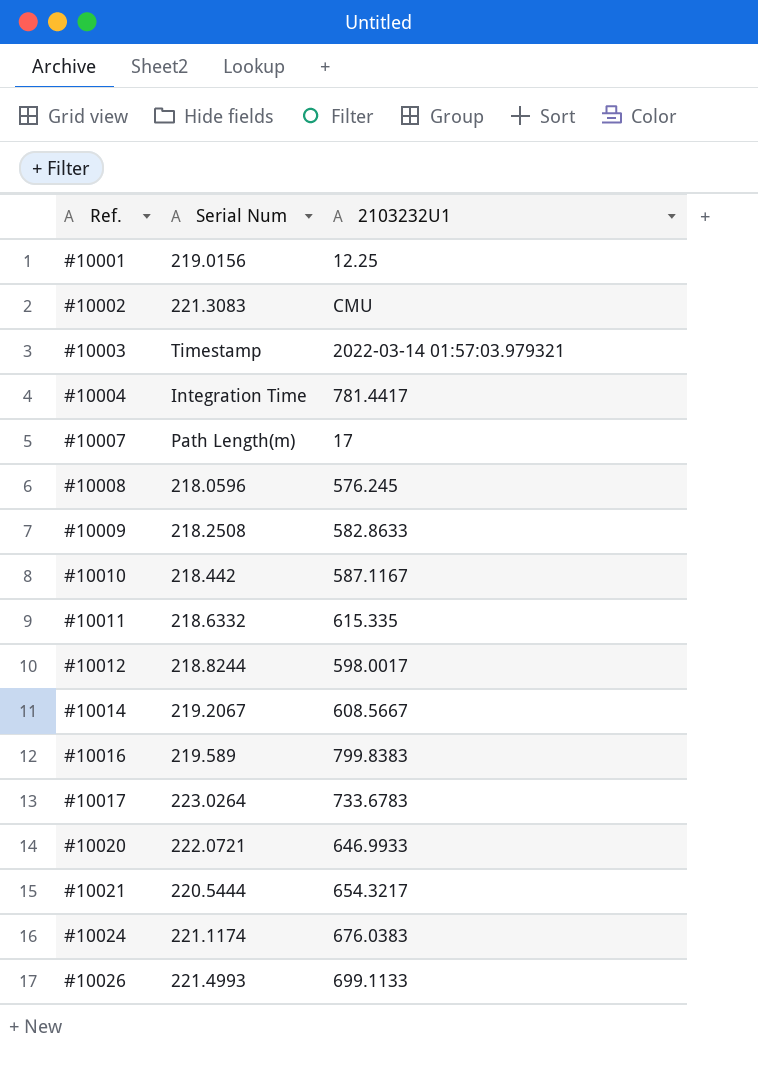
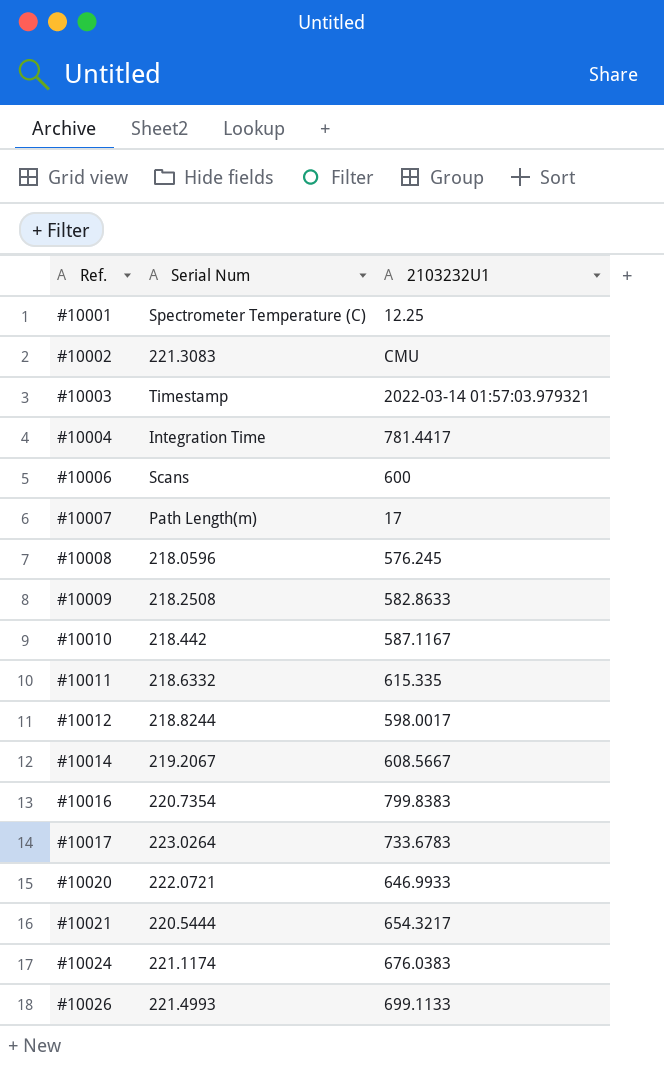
#10001 | Serial Num: 219.0156 -> Spectrometer Temperature (C)
row #10006: none -> Scans | 600
#10016 | Serial Num: 219.589 -> 220.7354

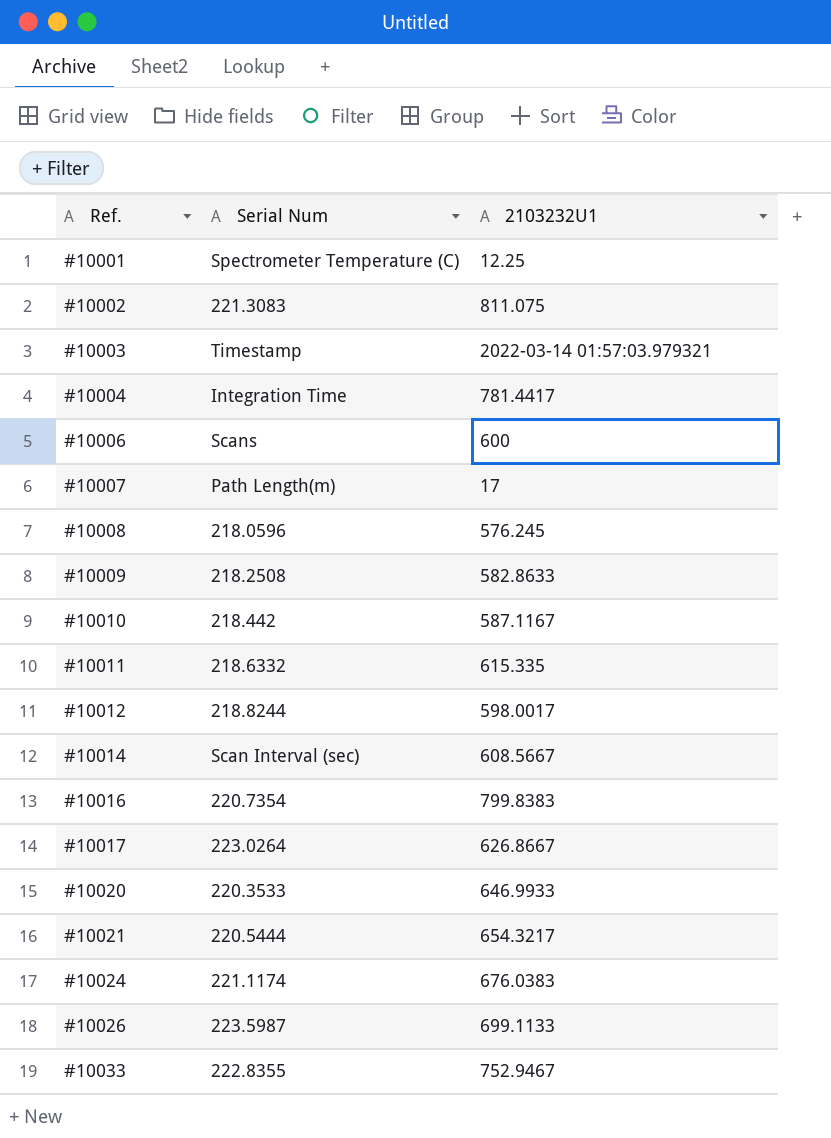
#10002 | 2103232U1: CMU -> 811.075
#10014 | Serial Num: 219.2067 -> Scan Interval (sec)
#10017 | 2103232U1: 733.6783 -> 626.8667
#10020 | Serial Num: 222.0721 -> 220.3533
#10026 | Serial Num: 221.4993 -> 223.5987
row #10033: none -> 222.8355 | 752.9467

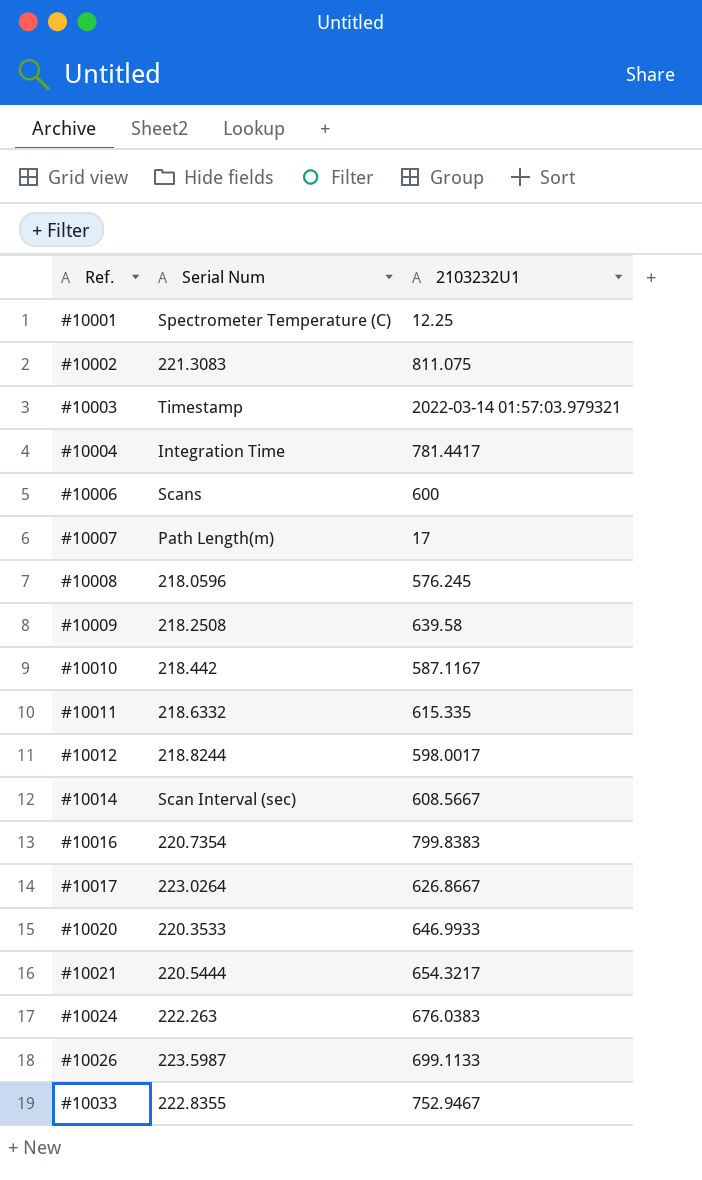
#10009 | 2103232U1: 582.8633 -> 639.58
#10024 | Serial Num: 221.1174 -> 222.263

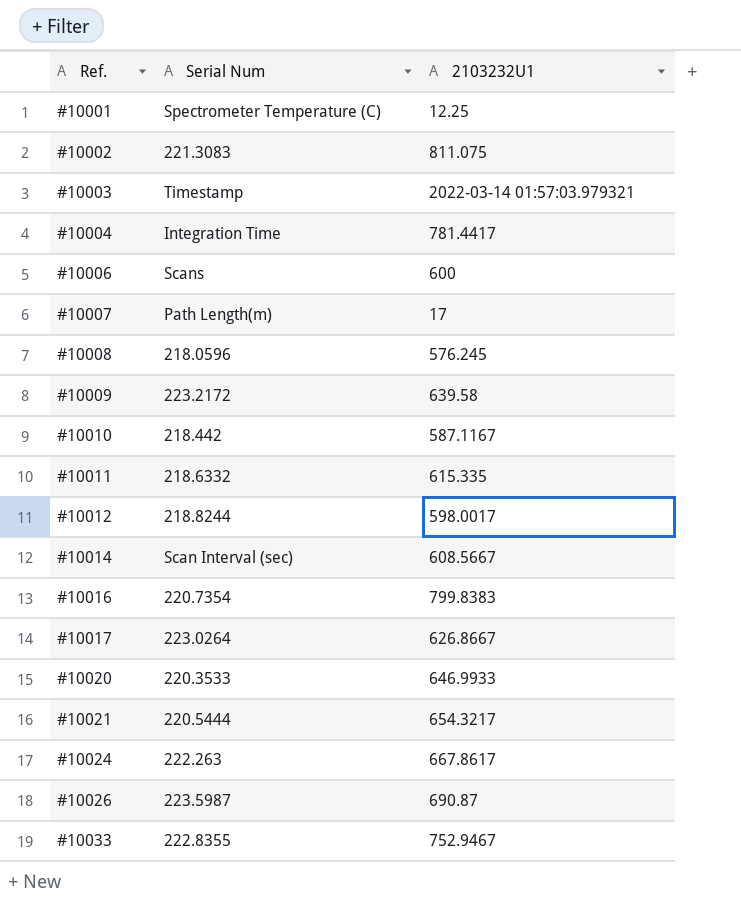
#10009 | Serial Num: 218.2508 -> 223.2172
#10024 | 2103232U1: 676.0383 -> 667.8617
#10026 | 2103232U1: 699.1133 -> 690.87

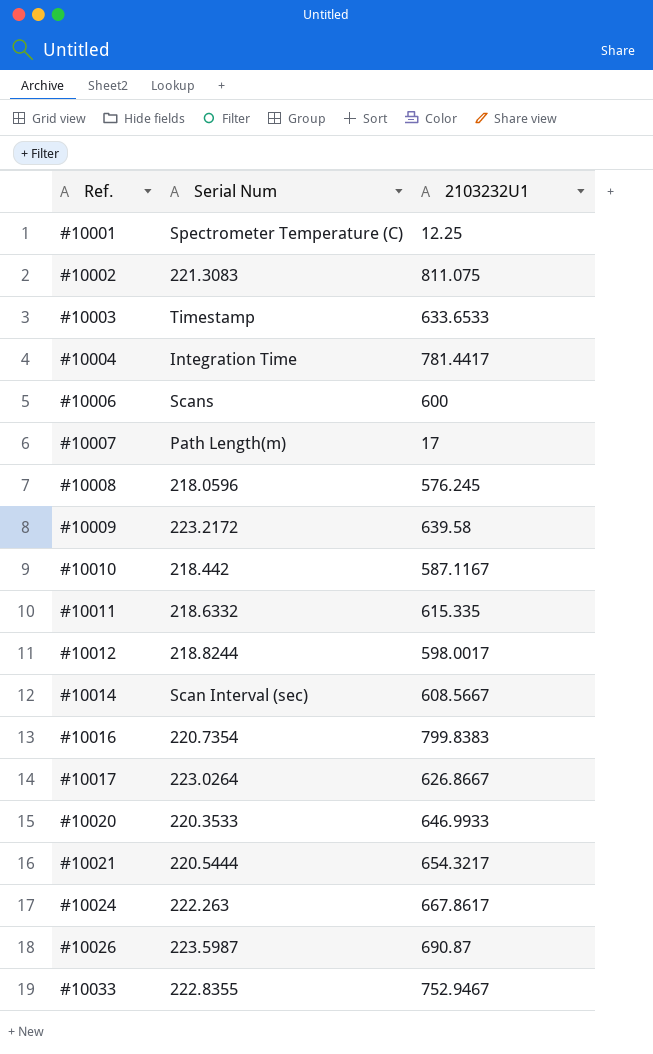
#10003 | 2103232U1: 2022-03-14 01:57:03.979321 -> 633.6533

